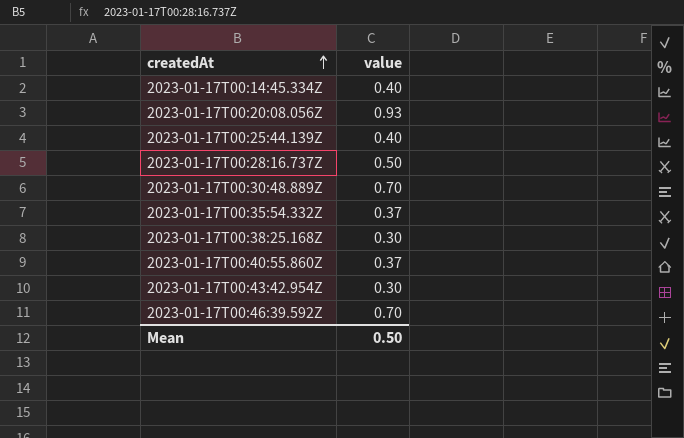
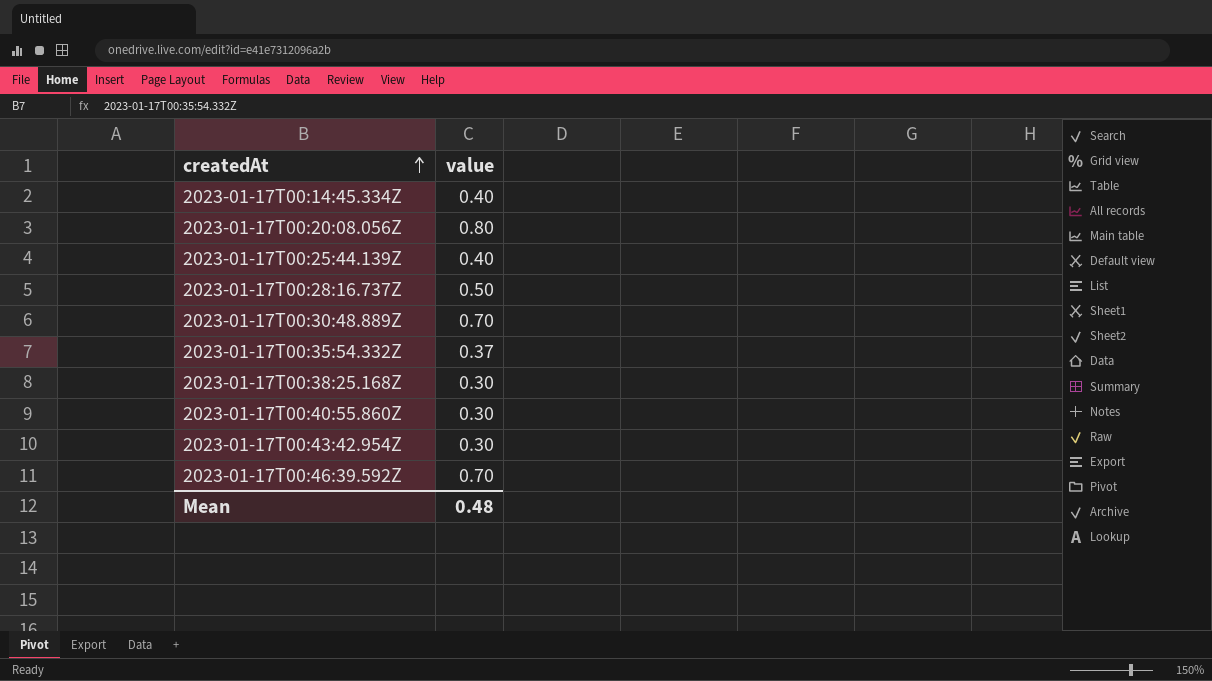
2023-01-17T00:20:08.056Z | value: 0.93 -> 0.80
2023-01-17T00:40:55.860Z | value: 0.37 -> 0.30
Mean | value: 0.50 -> 0.48

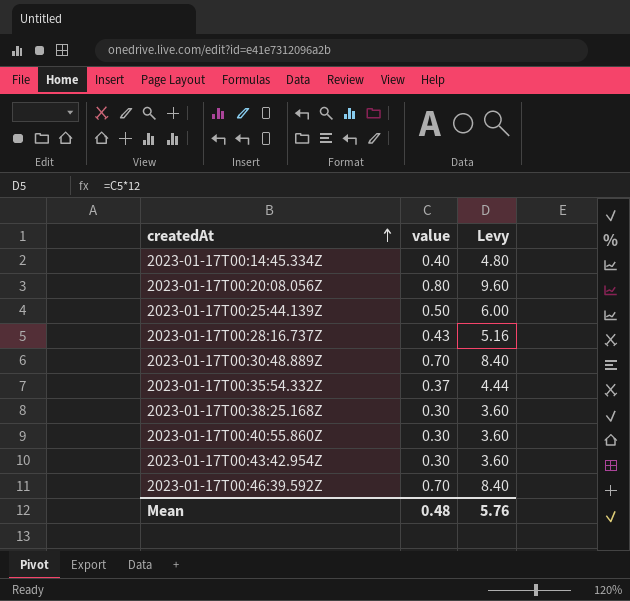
column Levy | formula: none -> [value] * 12
2023-01-17T00:25:44.139Z | value: 0.40 -> 0.50
2023-01-17T00:28:16.737Z | value: 0.50 -> 0.43

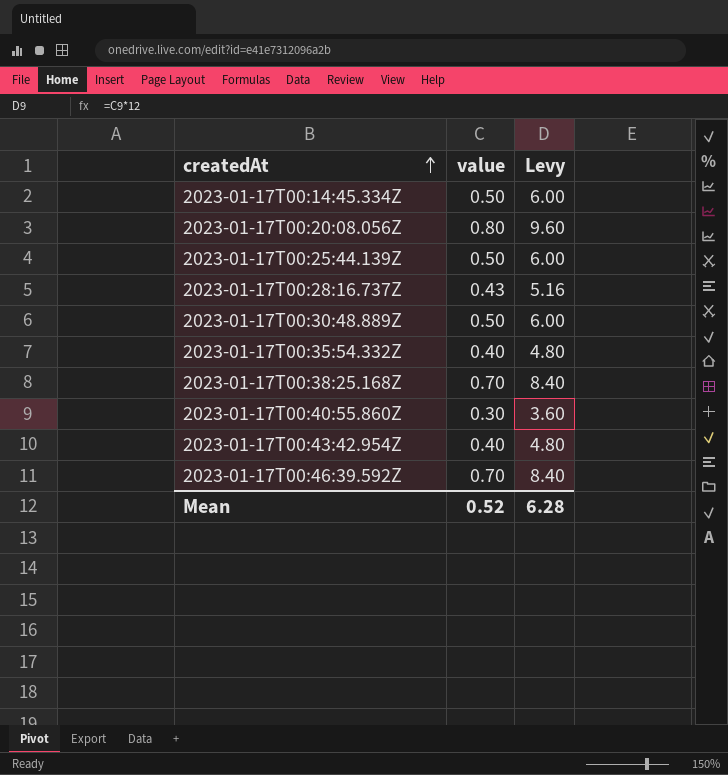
2023-01-17T00:14:45.334Z | value: 0.40 -> 0.50
2023-01-17T00:14:45.334Z | Levy: 4.80 -> 6.00
2023-01-17T00:30:48.889Z | value: 0.70 -> 0.50
2023-01-17T00:30:48.889Z | Levy: 8.40 -> 6.00
2023-01-17T00:35:54.332Z | value: 0.37 -> 0.40
2023-01-17T00:35:54.332Z | Levy: 4.44 -> 4.80
2023-01-17T00:38:25.168Z | value: 0.30 -> 0.70
2023-01-17T00:38:25.168Z | Levy: 3.60 -> 8.40
2023-01-17T00:43:42.954Z | value: 0.30 -> 0.40
2023-01-17T00:43:42.954Z | Levy: 3.60 -> 4.80
Mean | value: 0.48 -> 0.52
Mean | Levy: 5.76 -> 6.28

